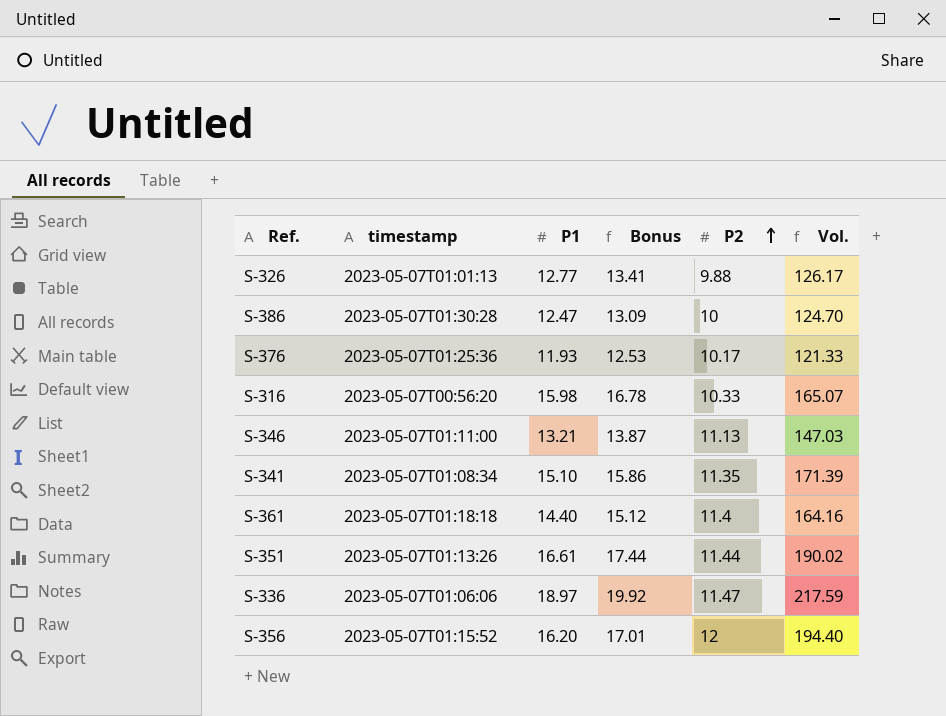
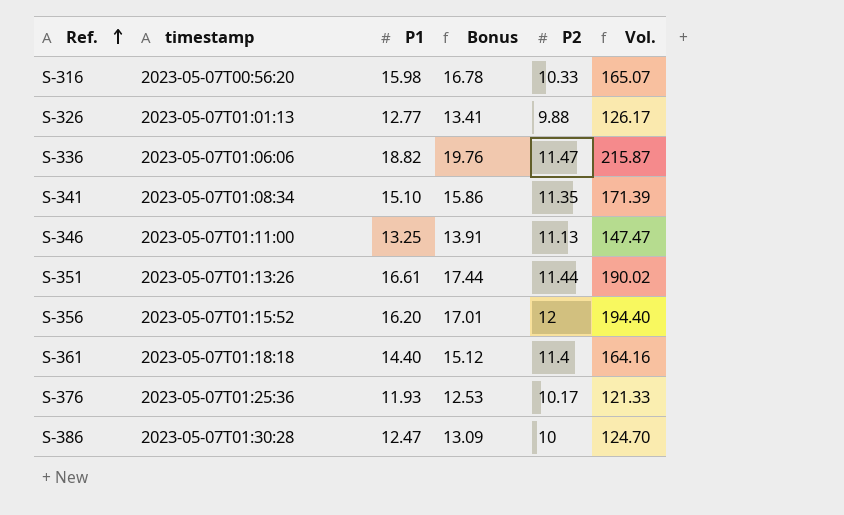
row order: P2 ascending -> Ref. ascending
S-336 | P1: 18.97 -> 18.82
S-336 | Bonus: 19.92 -> 19.76
S-336 | Vol.: 217.59 -> 215.87
S-346 | P1: 13.21 -> 13.25
S-346 | Bonus: 13.87 -> 13.91
S-346 | Vol.: 147.03 -> 147.47

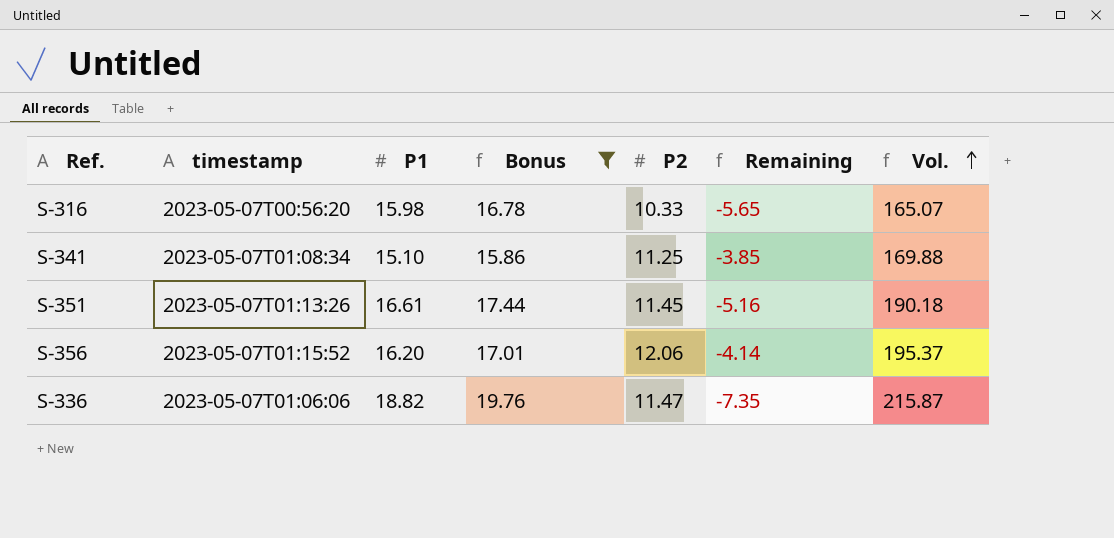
filter: none -> Bonus >= 15.86
row order: Ref. ascending -> Vol. ascending
column Remaining | formula: none -> [P2] - [P1]
S-341 | P2: 11.35 -> 11.25
S-341 | Vol.: 171.39 -> 169.88
S-351 | P2: 11.44 -> 11.45
S-351 | Vol.: 190.02 -> 190.18
S-356 | P2: 12 -> 12.06
S-356 | Vol.: 194.40 -> 195.37

